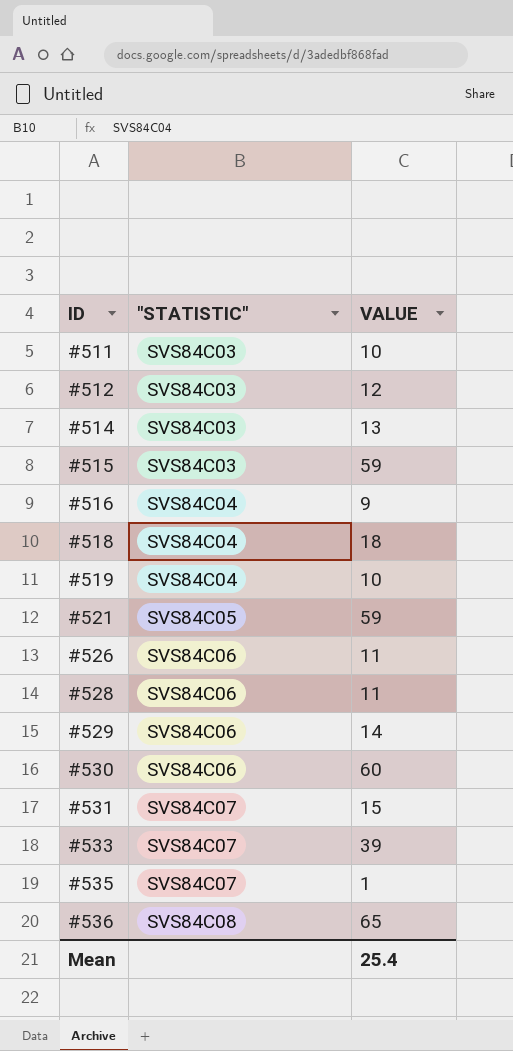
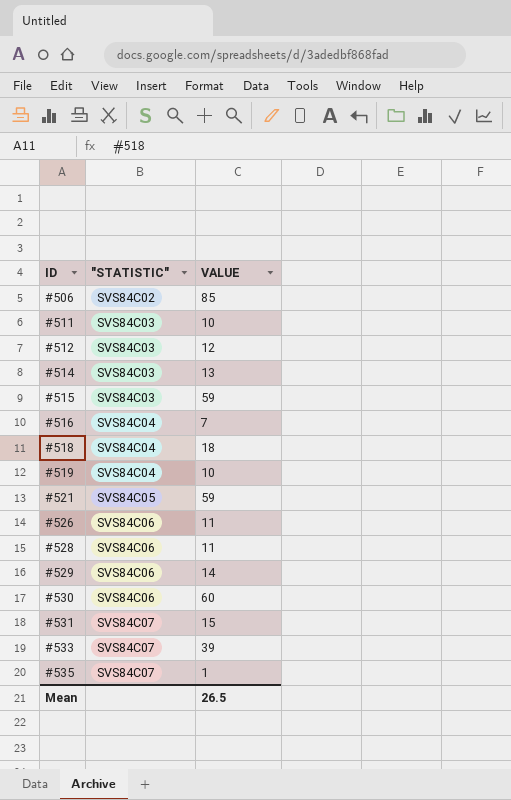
row #536: SVS84C08 | 65 -> none
row #506: none -> SVS84C02 | 85
#516 | VALUE: 9 -> 7
Mean | VALUE: 25.4 -> 26.5

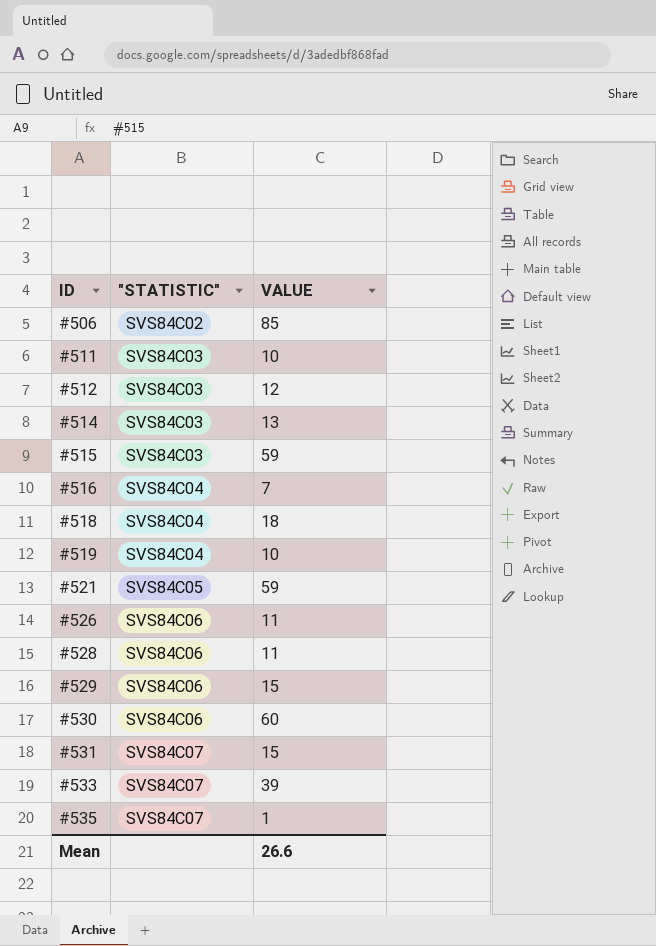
#529 | VALUE: 14 -> 15
Mean | VALUE: 26.5 -> 26.6

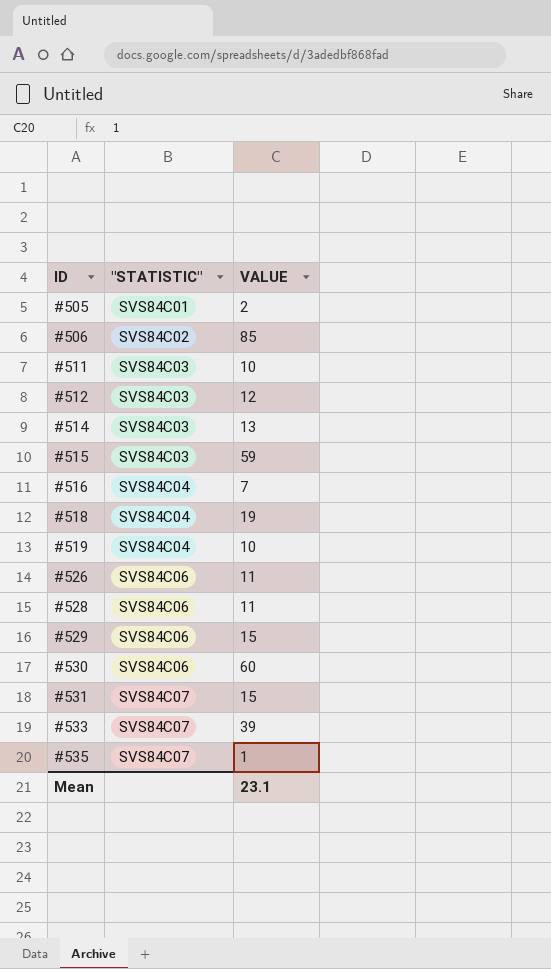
row #521: SVS84C05 | 59 -> none
row #505: none -> SVS84C01 | 2
#518 | VALUE: 18 -> 19
Mean | VALUE: 26.6 -> 23.1

